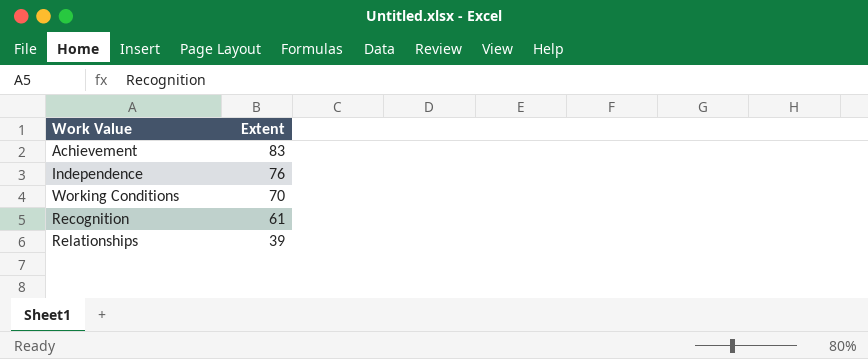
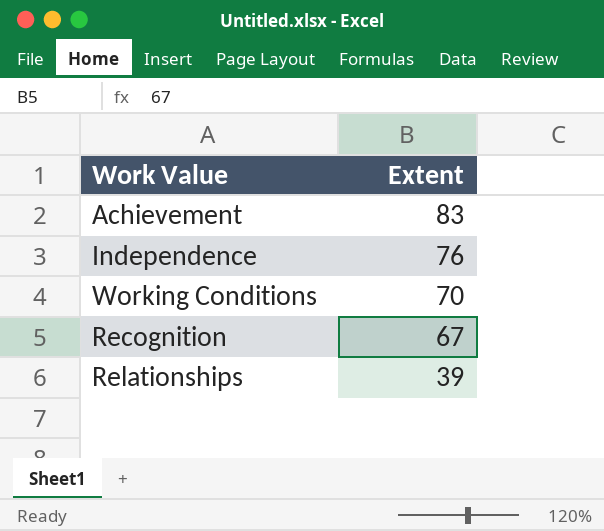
Recognition | Extent: 61 -> 67

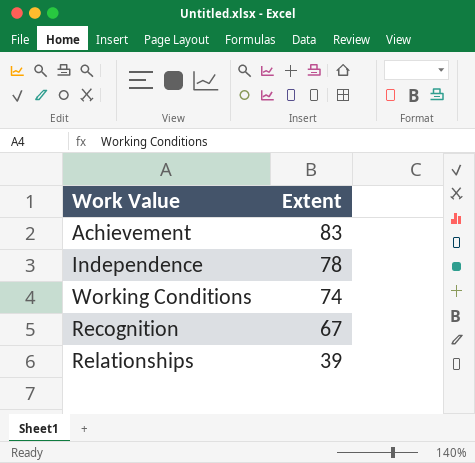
Independence | Extent: 76 -> 78
Working Conditions | Extent: 70 -> 74

